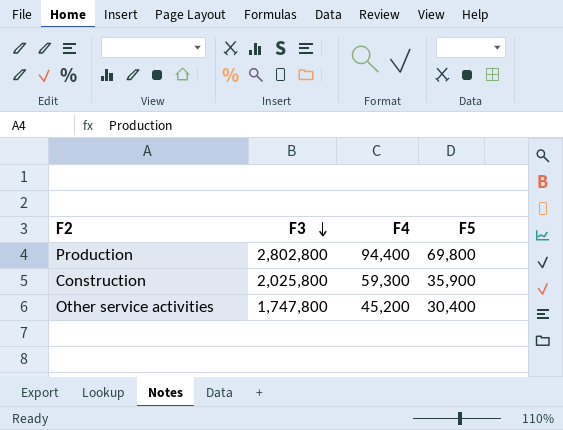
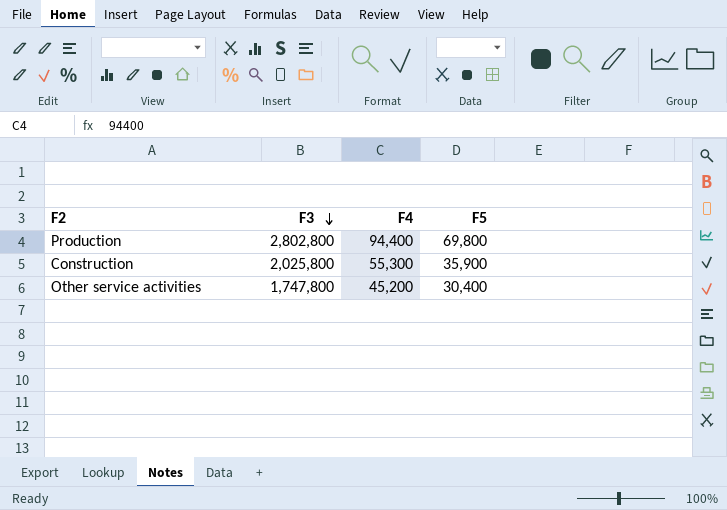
Construction | F4: 59,300 -> 55,300

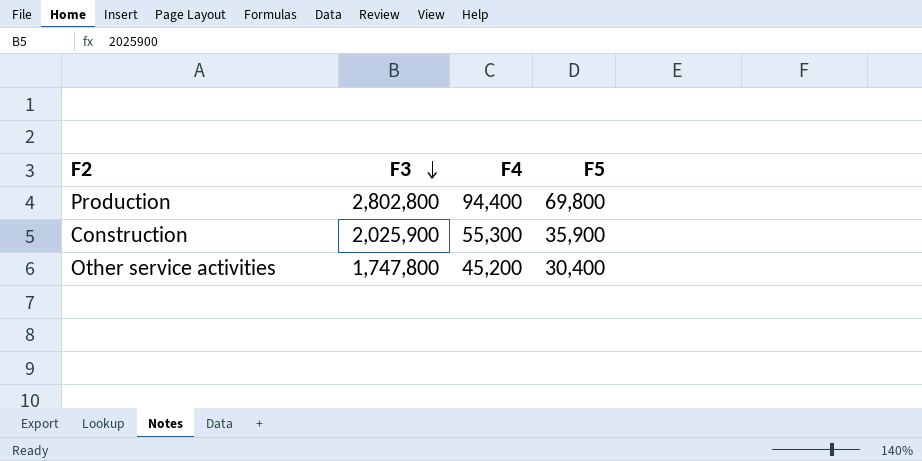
Construction | F3: 2,025,800 -> 2,025,900

